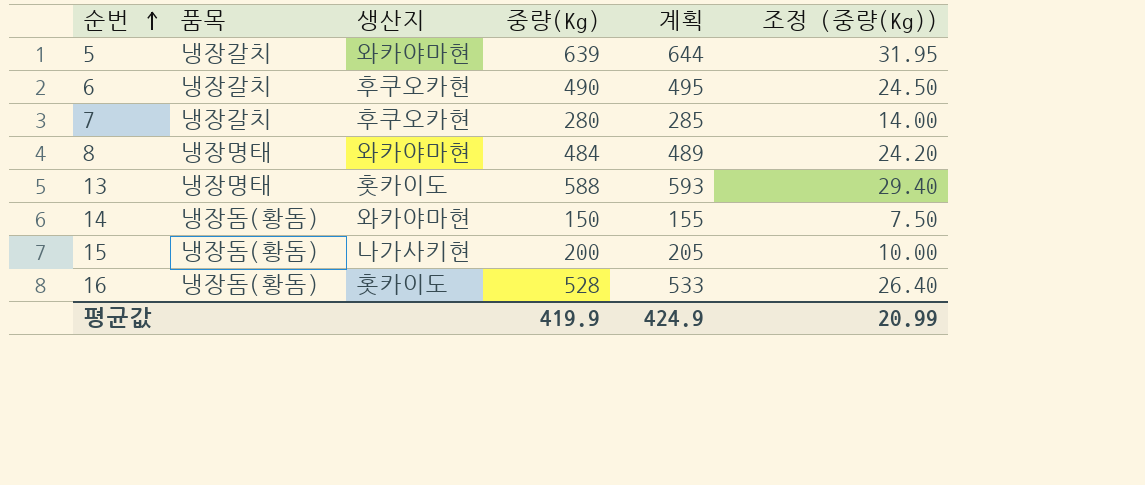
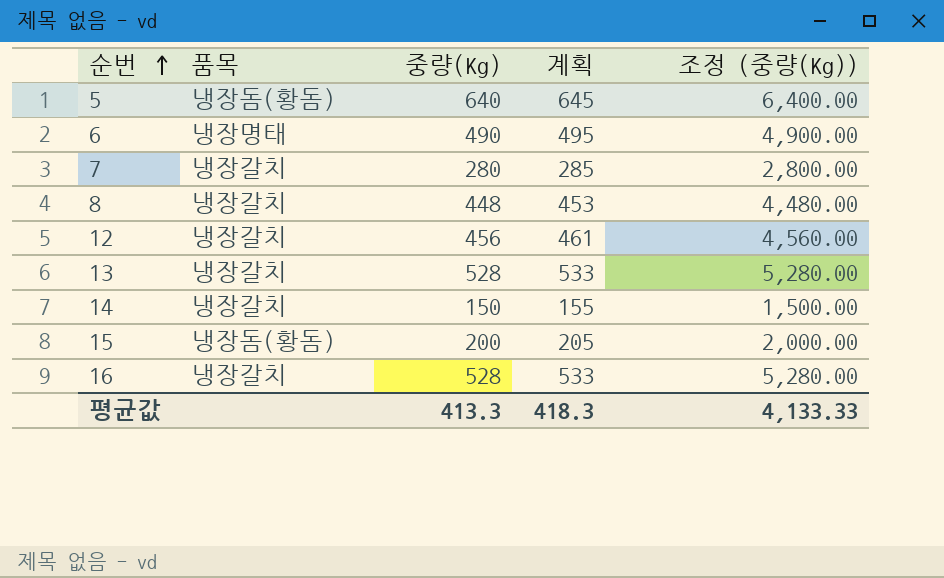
column 생산지 | position: 3 -> none
column 조정 (중량(Kg)) | formula: [중량(Kg)] * 0.05 -> [중량(Kg)] * 10
5 | 품목: 냉장갈치 -> 냉장돔(황돔)
5 | 중량(Kg): 639 -> 640
5 | 계획: 644 -> 645
6 | 품목: 냉장갈치 -> 냉장명태
8 | 품목: 냉장명태 -> 냉장갈치
8 | 중량(Kg): 484 -> 448
8 | 계획: 489 -> 453
row 12: none -> 냉장갈치 | 456 | 461 | 4,560.00
13 | 품목: 냉장명태 -> 냉장갈치
13 | 중량(Kg): 588 -> 528
13 | 계획: 593 -> 533
14 | 품목: 냉장돔(황돔) -> 냉장갈치
16 | 품목: 냉장돔(황돔) -> 냉장갈치
평균값 | 중량(Kg): 419.9 -> 413.3
평균값 | 계획: 424.9 -> 418.3
평균값 | 조정 (중량(Kg)): 20.99 -> 4,133.33

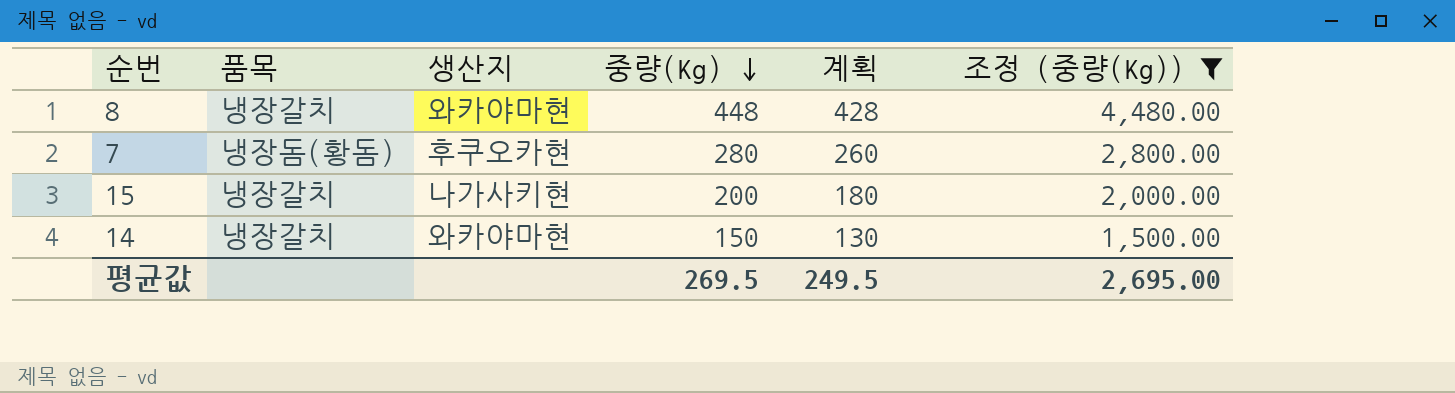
filter: none -> 조정 (중량(Kg)) <= 4,480.00
row order: 순번 ascending -> 중량(Kg) descending
column 생산지 | position: none -> 3
column 계획 | formula: [중량(Kg)] + 5 -> [중량(Kg)] - 20
7 | 품목: 냉장갈치 -> 냉장돔(황돔)
15 | 품목: 냉장돔(황돔) -> 냉장갈치
평균값 | 중량(Kg): 413.3 -> 269.5
평균값 | 계획: 418.3 -> 249.5
평균값 | 조정 (중량(Kg)): 4,133.33 -> 2,695.00

